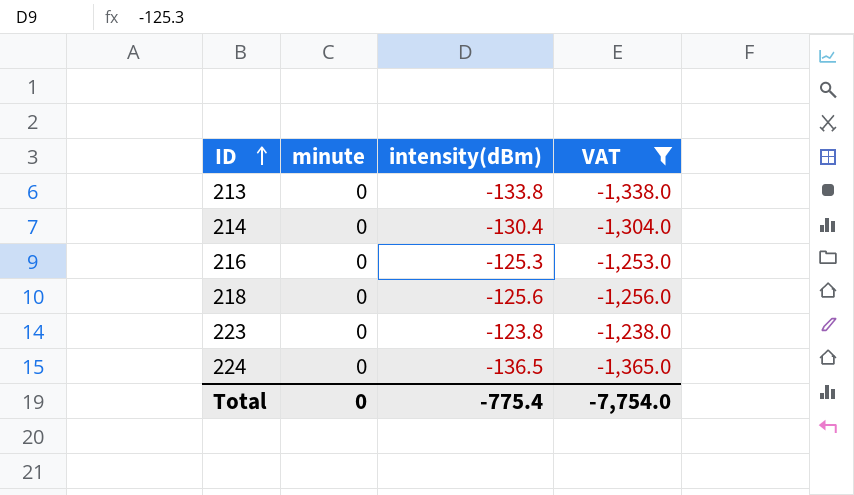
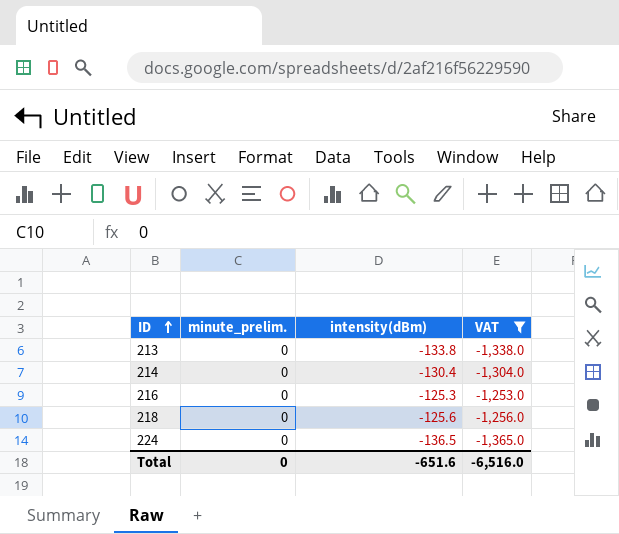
column name: minute -> minute_prelim.
row 223: 0 | -123.8 | -1,238.0 -> none
Total | intensity(dBm): -775.4 -> -651.6
Total | VAT: -7,754.0 -> -6,516.0

